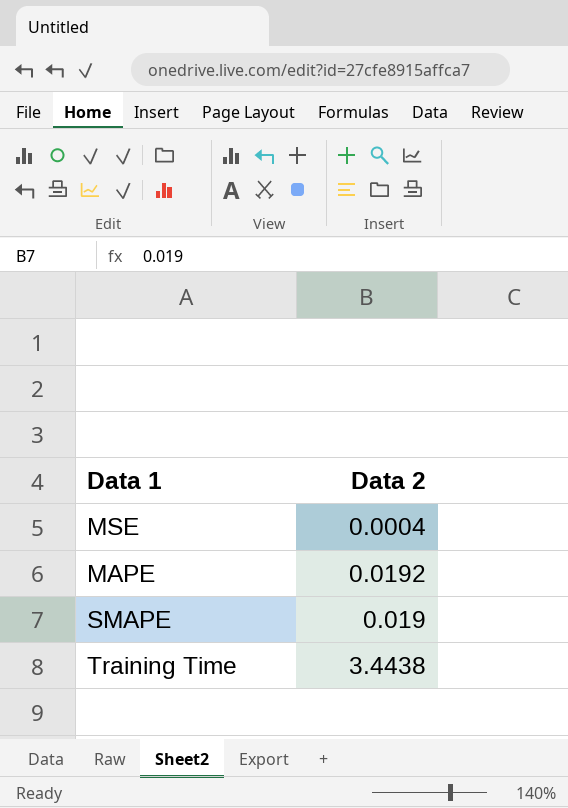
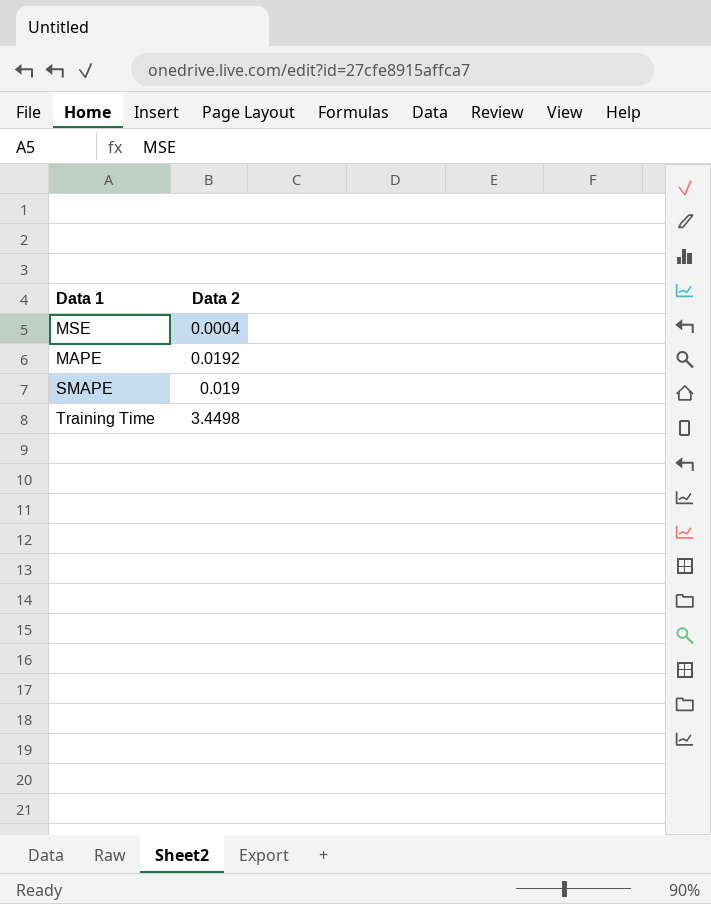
Training Time | Data 2: 3.4438 -> 3.4498

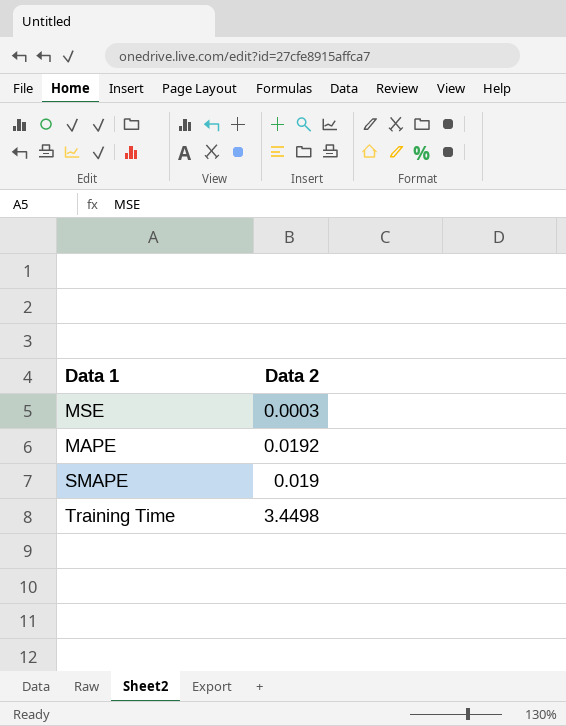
MSE | Data 2: 0.0004 -> 0.0003

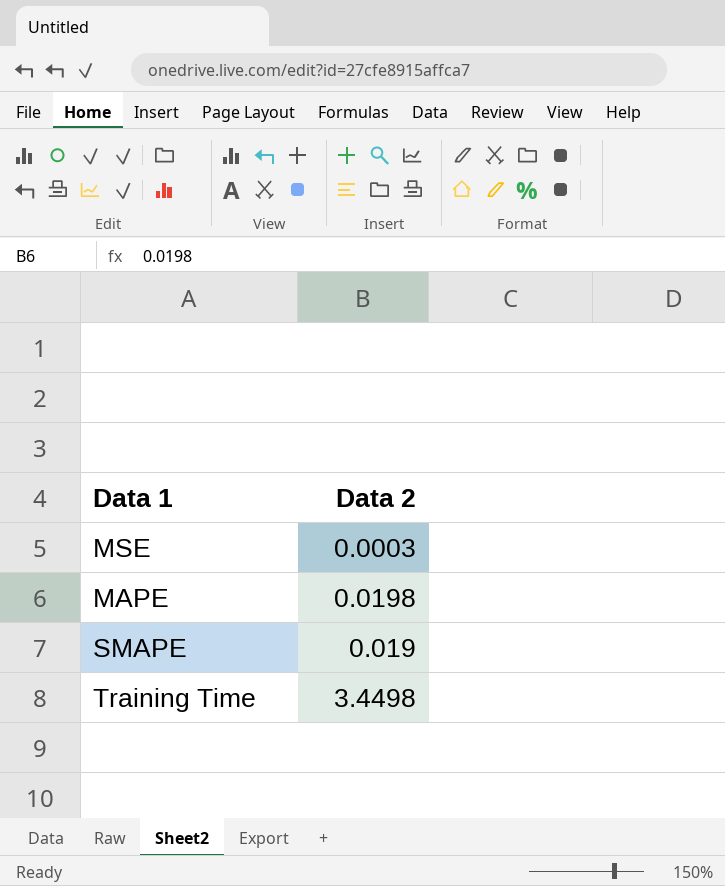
MAPE | Data 2: 0.0192 -> 0.0198

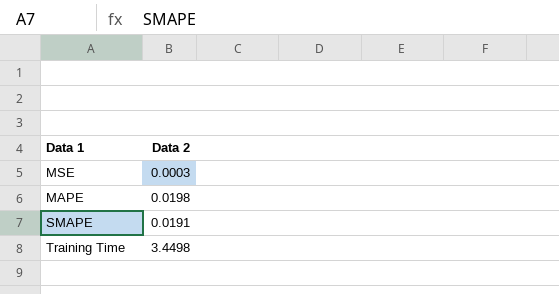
SMAPE | Data 2: 0.019 -> 0.0191

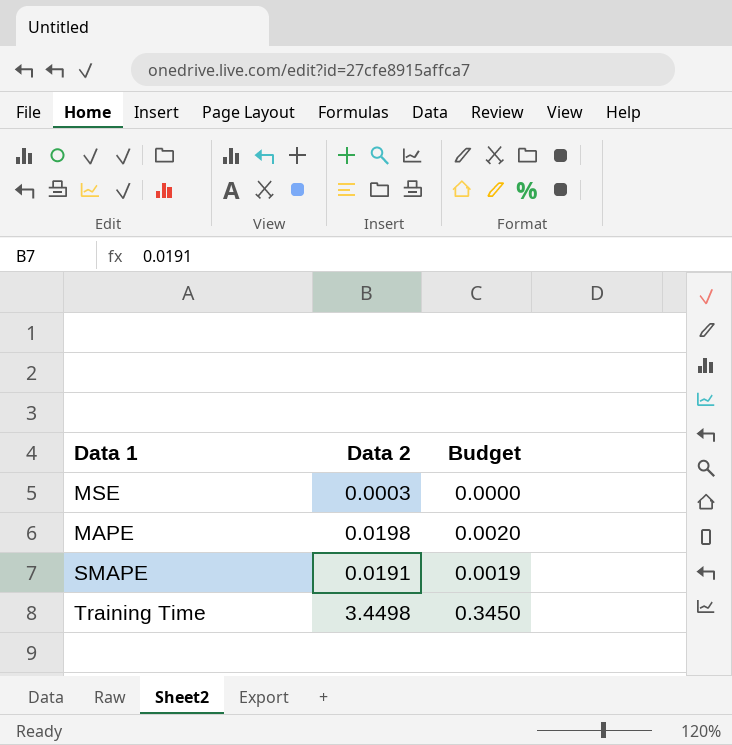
column Budget | formula: none -> [Data 2] * 0.1

